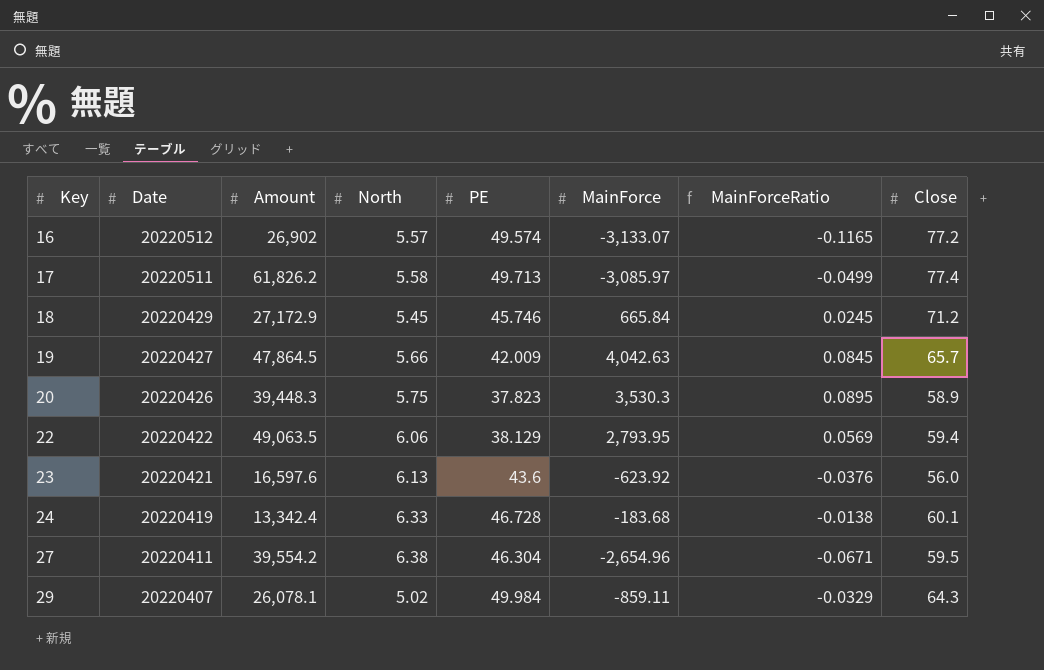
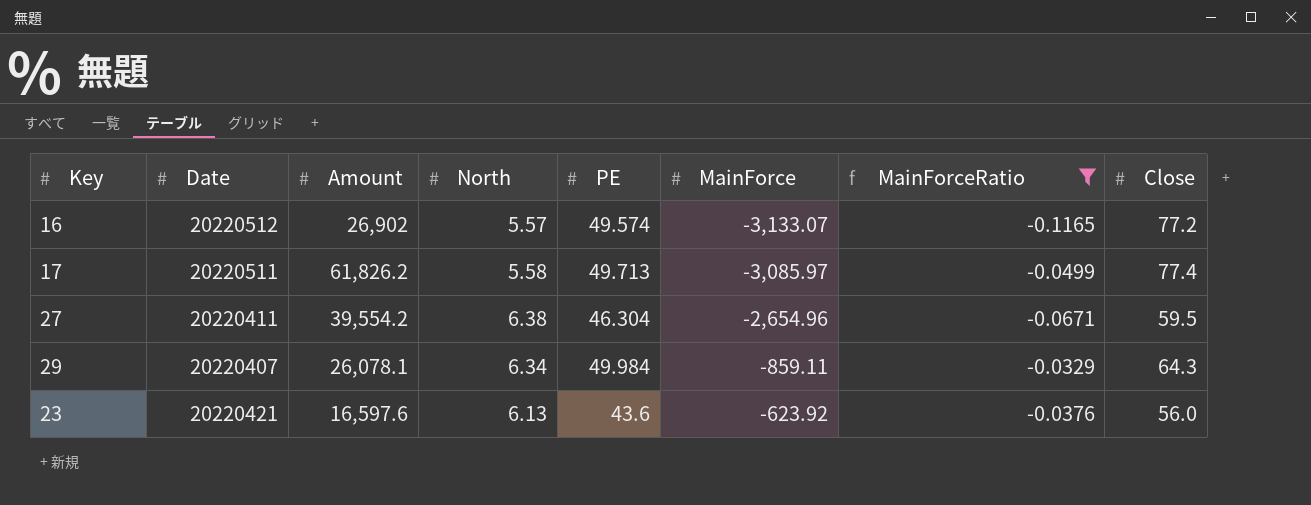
filter: none -> MainForceRatio <= -0.0329
row order: Key ascending -> MainForce ascending
29 | North: 5.02 -> 6.34

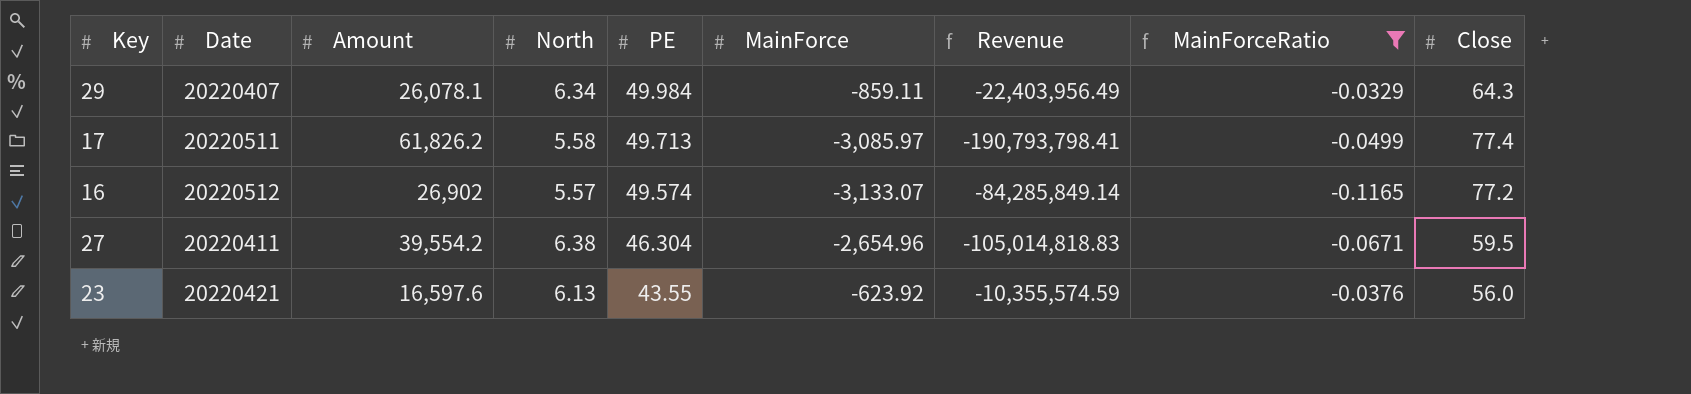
row order: MainForce ascending -> PE descending
column Revenue | formula: none -> [Amount] * [MainForce]
23 | PE: 43.6 -> 43.55

